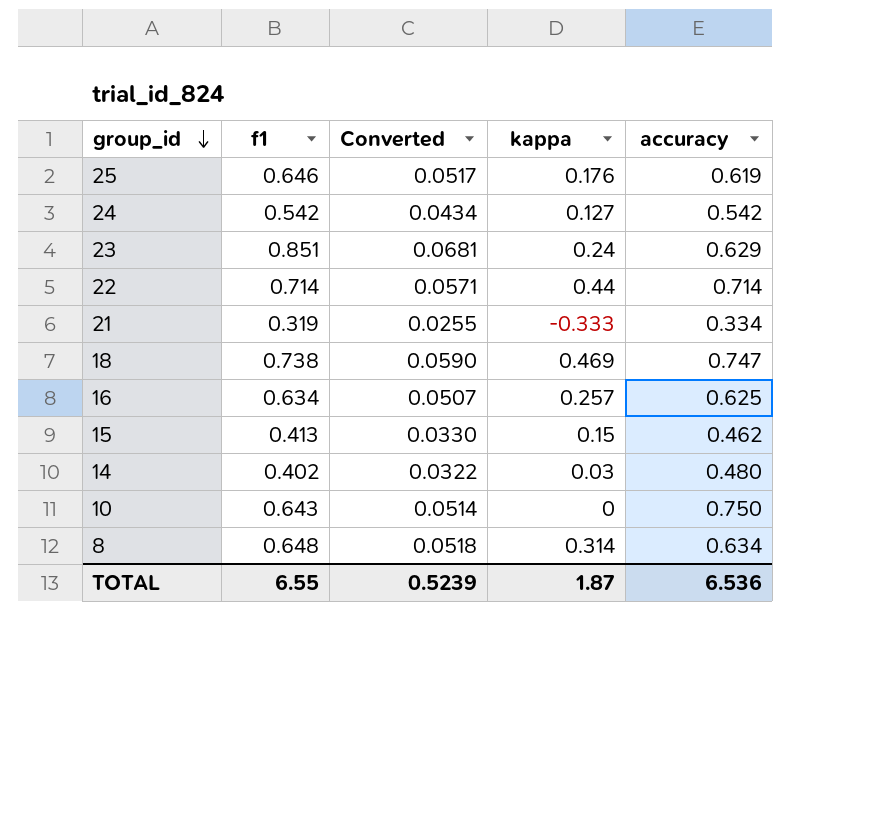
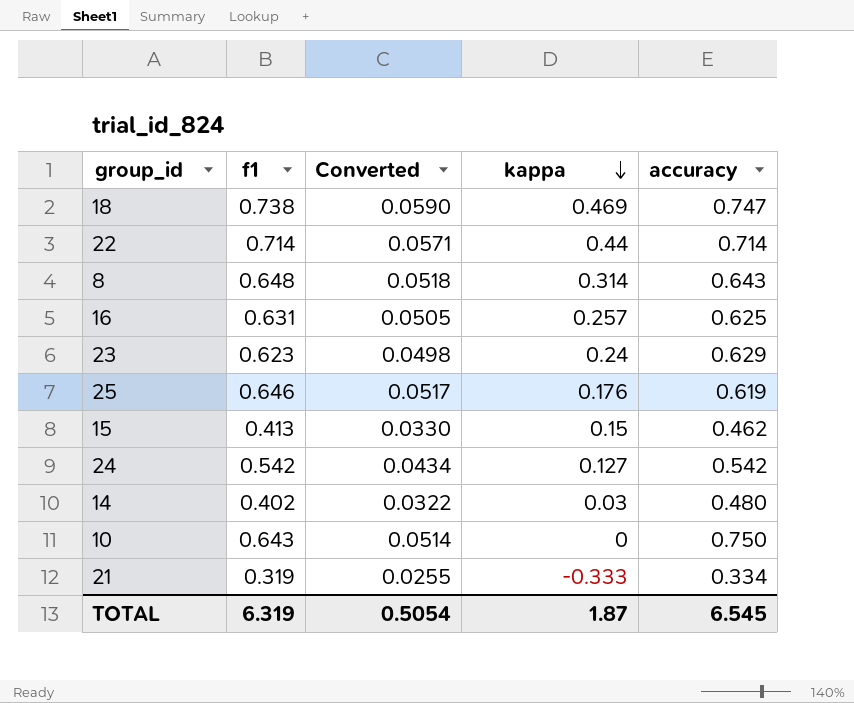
row order: group_id descending -> kappa descending
8 | accuracy: 0.634 -> 0.643
16 | f1: 0.634 -> 0.631
16 | Converted: 0.0507 -> 0.0505
23 | f1: 0.851 -> 0.623
23 | Converted: 0.0681 -> 0.0498
TOTAL | f1: 6.55 -> 6.319
TOTAL | Converted: 0.5239 -> 0.5054
TOTAL | accuracy: 6.536 -> 6.545

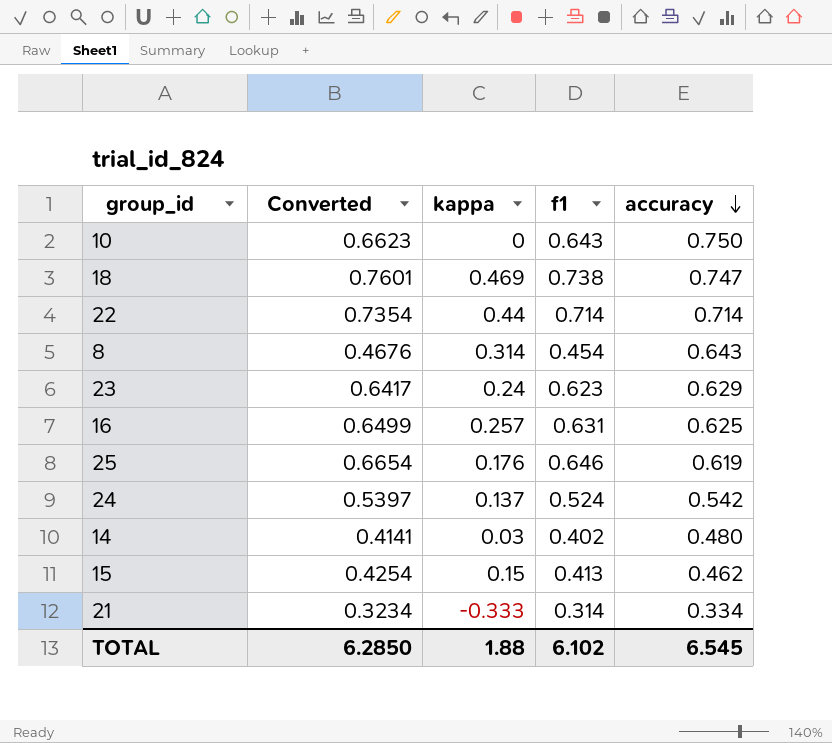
row order: kappa descending -> accuracy descending
column Converted | formula: [f1] * 0.08 -> [f1] * 1.03
column f1 | position: 2 -> 4
8 | f1: 0.648 -> 0.454
24 | kappa: 0.127 -> 0.137
24 | f1: 0.542 -> 0.524
21 | f1: 0.319 -> 0.314
TOTAL | Converted: 0.5054 -> 6.2850
TOTAL | kappa: 1.87 -> 1.88
TOTAL | f1: 6.319 -> 6.102

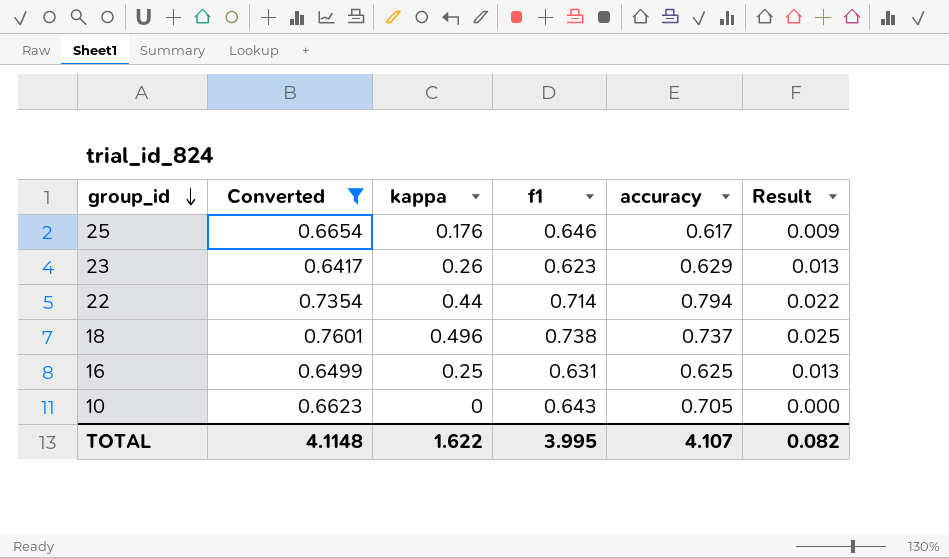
filter: none -> Converted >= 0.6417
row order: accuracy descending -> group_id descending
column Result | formula: none -> [kappa] * 0.05
25 | accuracy: 0.619 -> 0.617
23 | kappa: 0.24 -> 0.26
22 | accuracy: 0.714 -> 0.794
18 | kappa: 0.469 -> 0.496
18 | accuracy: 0.747 -> 0.737
16 | kappa: 0.257 -> 0.25
10 | accuracy: 0.750 -> 0.705
TOTAL | Converted: 6.2850 -> 4.1148
TOTAL | kappa: 1.88 -> 1.622
TOTAL | f1: 6.102 -> 3.995
TOTAL | accuracy: 6.545 -> 4.107

